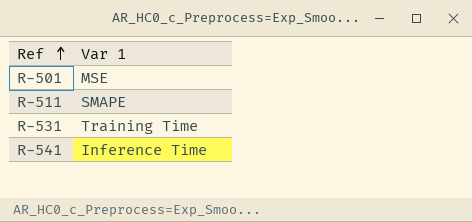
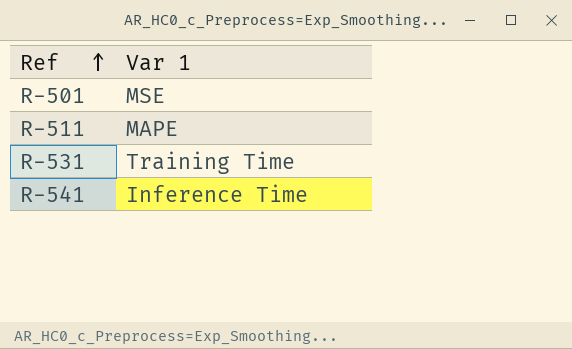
R-511 | Var 1: SMAPE -> MAPE

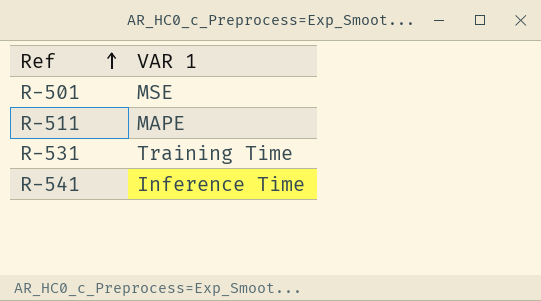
column name: Var 1 -> VAR 1

